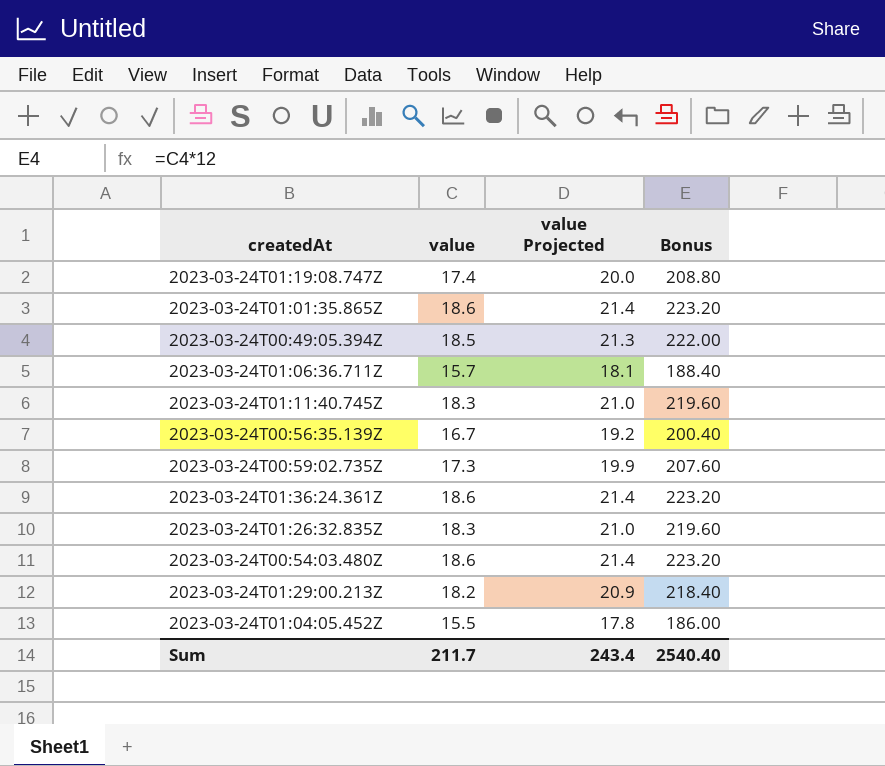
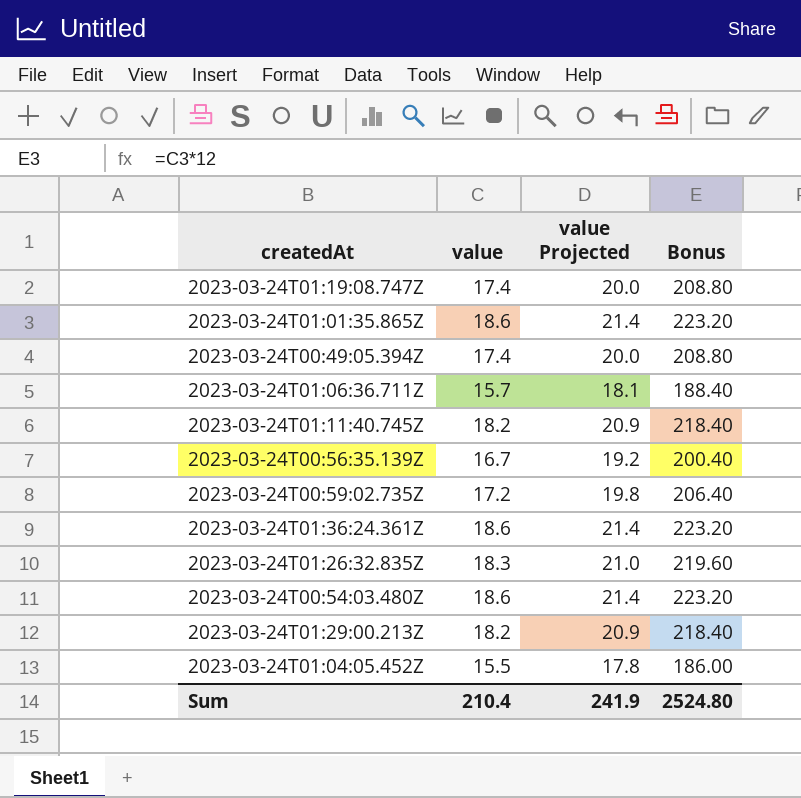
2023-03-24T00:49:05.394Z | value: 18.5 -> 17.4
2023-03-24T00:49:05.394Z | value Projected: 21.3 -> 20.0
2023-03-24T00:49:05.394Z | Bonus: 222.00 -> 208.80
2023-03-24T01:11:40.745Z | value: 18.3 -> 18.2
2023-03-24T01:11:40.745Z | value Projected: 21.0 -> 20.9
2023-03-24T01:11:40.745Z | Bonus: 219.60 -> 218.40
2023-03-24T00:59:02.735Z | value: 17.3 -> 17.2
2023-03-24T00:59:02.735Z | value Projected: 19.9 -> 19.8
2023-03-24T00:59:02.735Z | Bonus: 207.60 -> 206.40
Sum | value: 211.7 -> 210.4
Sum | value Projected: 243.4 -> 241.9
Sum | Bonus: 2540.40 -> 2524.80

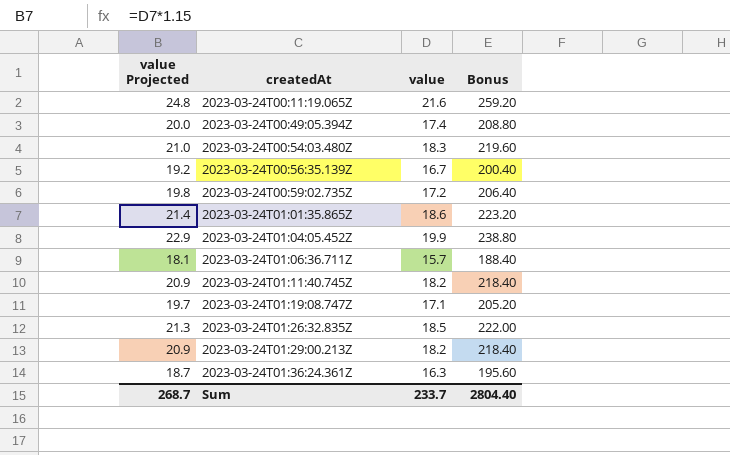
row order: none -> createdAt ascending
column value Projected | position: 3 -> 1
row 2023-03-24T00:11:19.065Z: none -> 24.8 | 21.6 | 259.20
2023-03-24T00:54:03.480Z | value Projected: 21.4 -> 21.0
2023-03-24T00:54:03.480Z | value: 18.6 -> 18.3
2023-03-24T00:54:03.480Z | Bonus: 223.20 -> 219.60
2023-03-24T01:04:05.452Z | value Projected: 17.8 -> 22.9
2023-03-24T01:04:05.452Z | value: 15.5 -> 19.9
2023-03-24T01:04:05.452Z | Bonus: 186.00 -> 238.80
2023-03-24T01:19:08.747Z | value Projected: 20.0 -> 19.7
2023-03-24T01:19:08.747Z | value: 17.4 -> 17.1
2023-03-24T01:19:08.747Z | Bonus: 208.80 -> 205.20
2023-03-24T01:26:32.835Z | value Projected: 21.0 -> 21.3
2023-03-24T01:26:32.835Z | value: 18.3 -> 18.5
2023-03-24T01:26:32.835Z | Bonus: 219.60 -> 222.00
2023-03-24T01:36:24.361Z | value Projected: 21.4 -> 18.7
2023-03-24T01:36:24.361Z | value: 18.6 -> 16.3
2023-03-24T01:36:24.361Z | Bonus: 223.20 -> 195.60
Sum | value Projected: 241.9 -> 268.7
Sum | value: 210.4 -> 233.7
Sum | Bonus: 2524.80 -> 2804.40

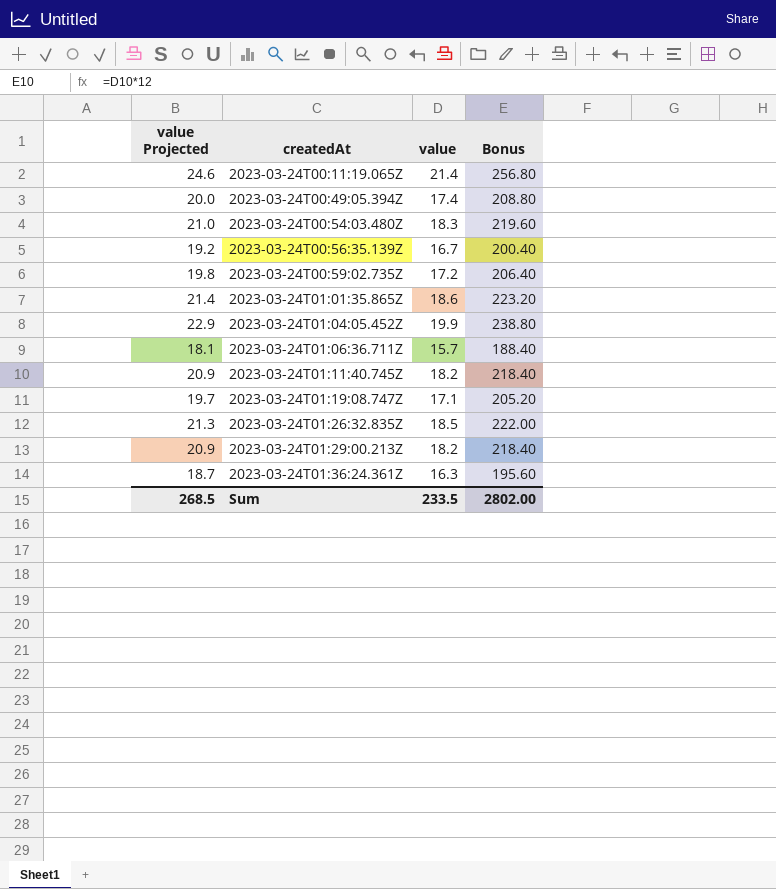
2023-03-24T00:11:19.065Z | value Projected: 24.8 -> 24.6
2023-03-24T00:11:19.065Z | value: 21.6 -> 21.4
2023-03-24T00:11:19.065Z | Bonus: 259.20 -> 256.80
Sum | value Projected: 268.7 -> 268.5
Sum | value: 233.7 -> 233.5
Sum | Bonus: 2804.40 -> 2802.00

